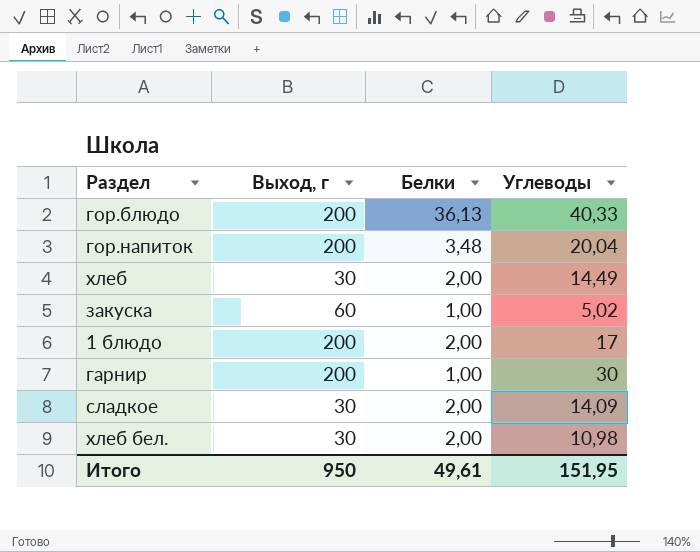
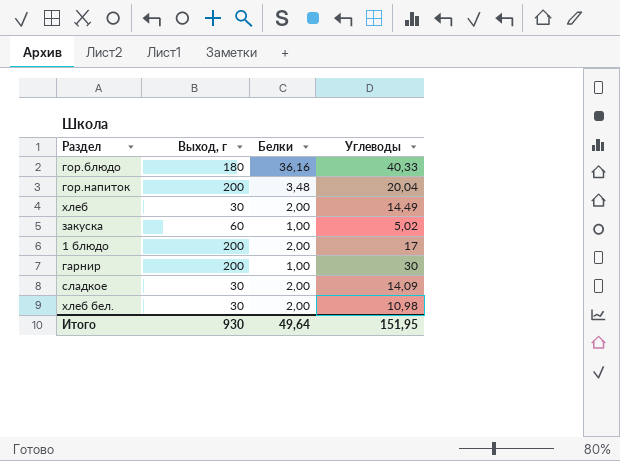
гор.блюдо | Выход, г: 200 -> 180
гор.блюдо | Белки: 36,13 -> 36,16
Итого | Выход, г: 950 -> 930
Итого | Белки: 49,61 -> 49,64

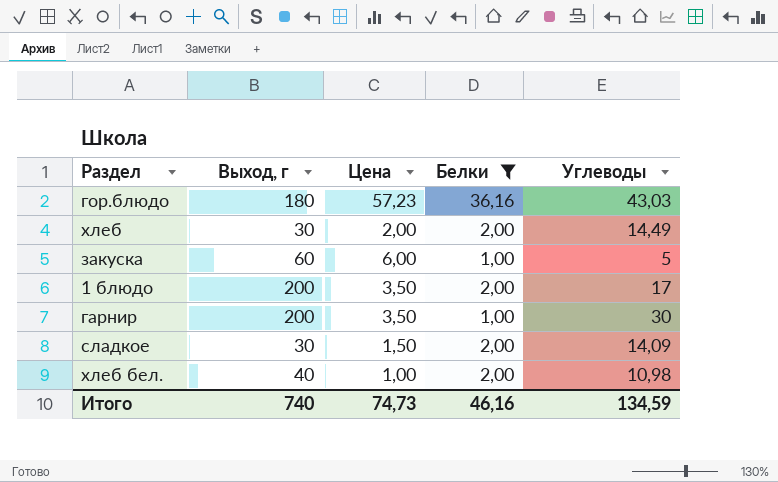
filter: none -> Белки != 3,48
column Цена | position: none -> 3
гор.блюдо | Углеводы: 40,33 -> 43,03
закуска | Углеводы: 5,02 -> 5
хлеб бел. | Выход, г: 30 -> 40
Итого | Выход, г: 930 -> 740
Итого | Белки: 49,64 -> 46,16
Итого | Углеводы: 151,95 -> 134,59

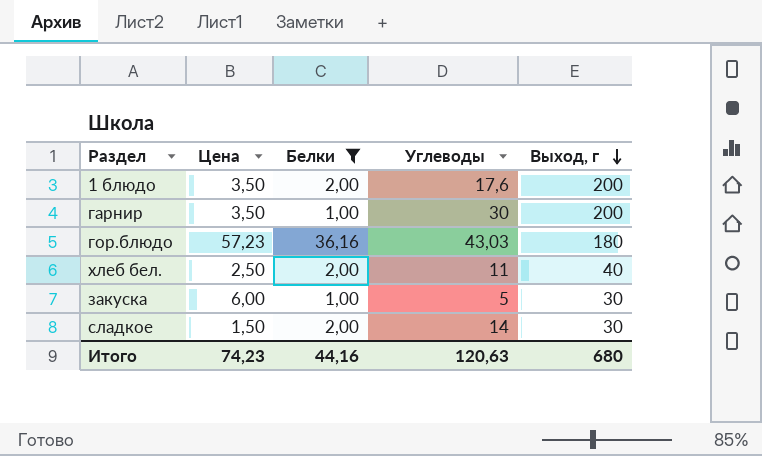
row order: none -> Выход, г descending
column Выход, г | position: 2 -> 5
row хлеб: 30 | 2,00 | 2,00 | 14,49 -> none
1 блюдо | Углеводы: 17 -> 17,6
хлеб бел. | Цена: 1,00 -> 2,50
хлеб бел. | Углеводы: 10,98 -> 11
закуска | Выход, г: 60 -> 30
сладкое | Углеводы: 14,09 -> 14
Итого | Цена: 74,73 -> 74,23
Итого | Белки: 46,16 -> 44,16
Итого | Углеводы: 134,59 -> 120,63
Итого | Выход, г: 740 -> 680

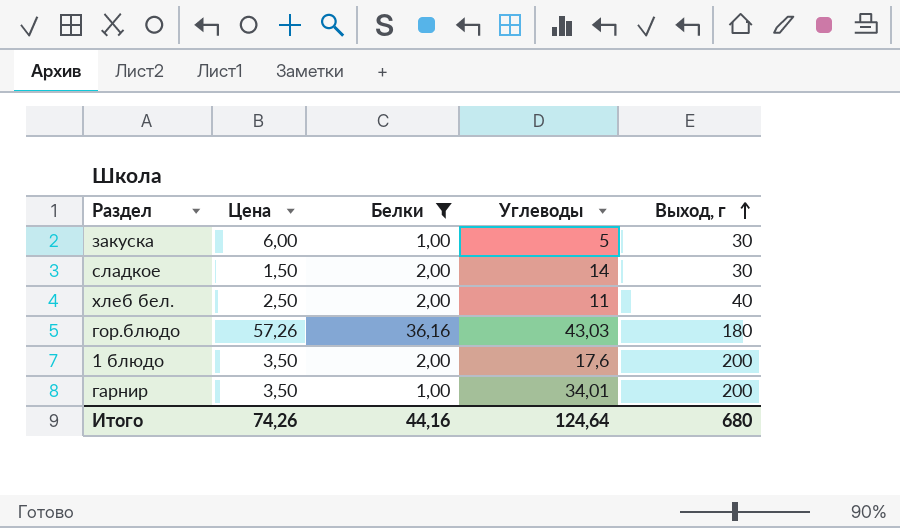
row order: Выход, г descending -> Выход, г ascending
гор.блюдо | Цена: 57,23 -> 57,26
гарнир | Углеводы: 30 -> 34,01
Итого | Цена: 74,23 -> 74,26
Итого | Углеводы: 120,63 -> 124,64

